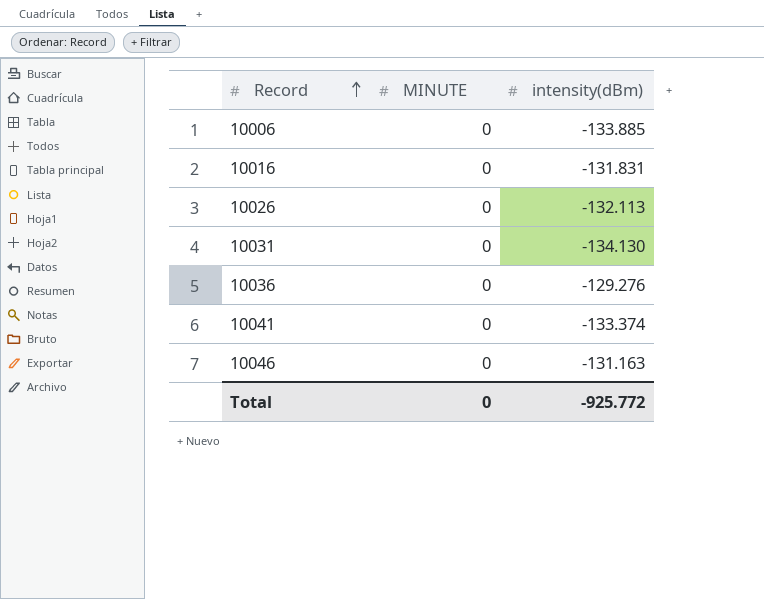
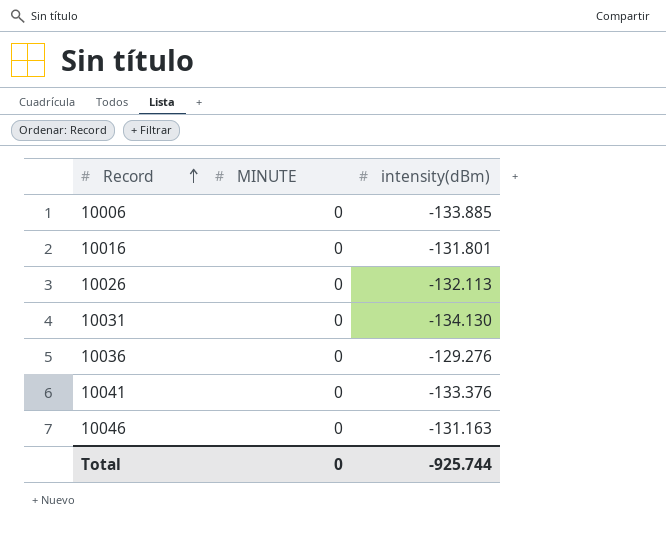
10016 | intensity(dBm): -131.831 -> -131.801
10041 | intensity(dBm): -133.374 -> -133.376
Total | intensity(dBm): -925.772 -> -925.744

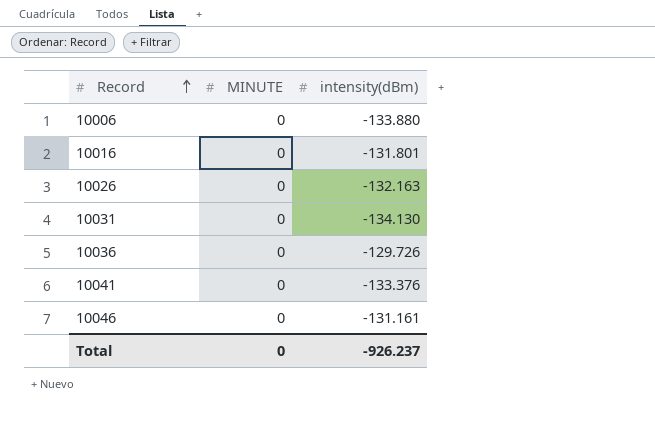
10006 | intensity(dBm): -133.885 -> -133.880
10026 | intensity(dBm): -132.113 -> -132.163
10036 | intensity(dBm): -129.276 -> -129.726
10046 | intensity(dBm): -131.163 -> -131.161
Total | intensity(dBm): -925.744 -> -926.237

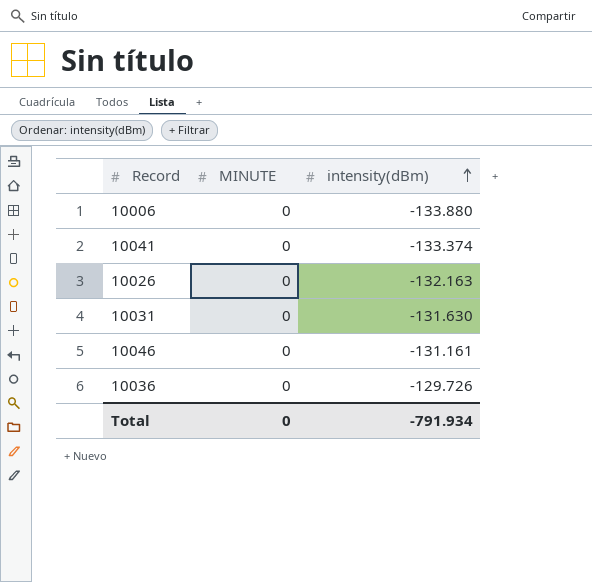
row order: Record ascending -> intensity(dBm) ascending
row 10016: 0 | -131.801 -> none
10041 | intensity(dBm): -133.376 -> -133.374
10031 | intensity(dBm): -134.130 -> -131.630
Total | intensity(dBm): -926.237 -> -791.934

